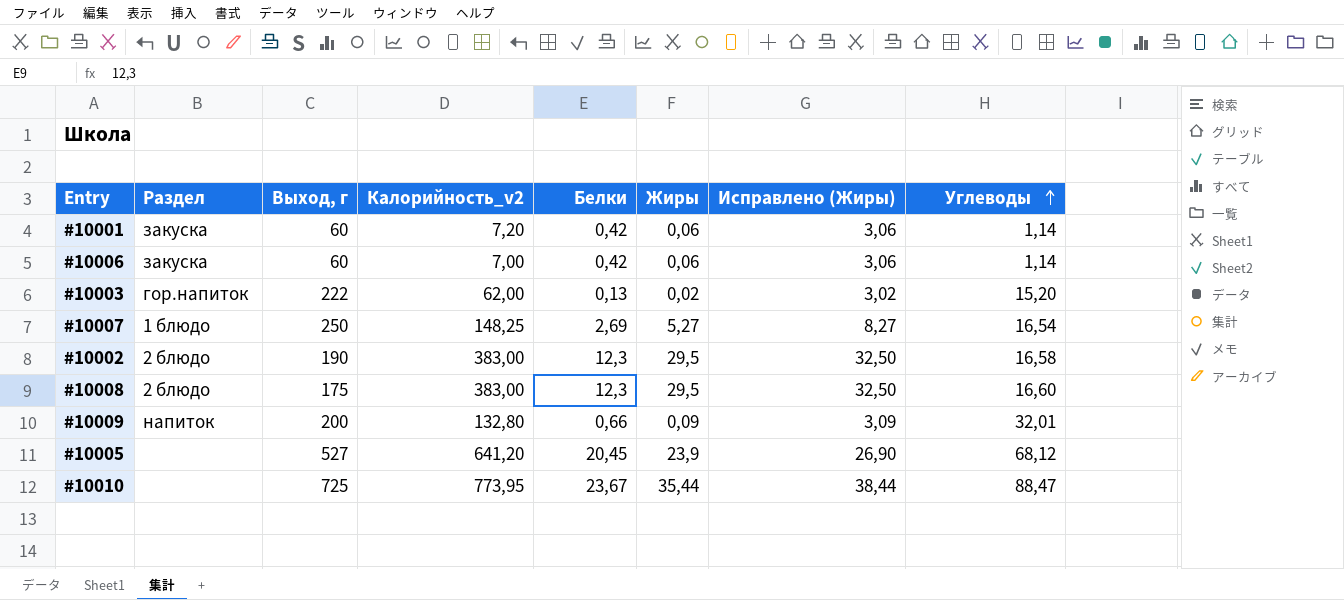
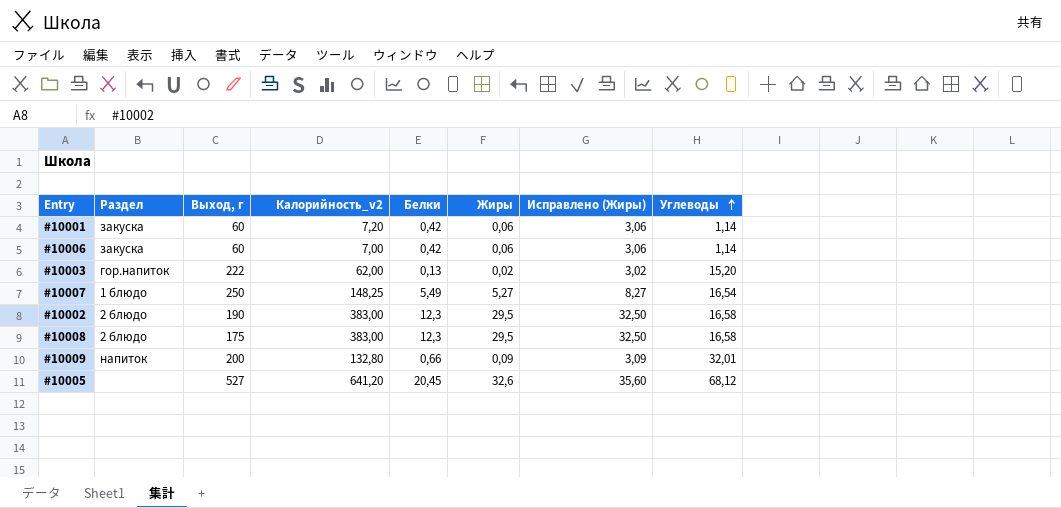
row #10010: none | 725 | 773,95 | 23,67 | 35,44 | 38,44 | 88,47 -> none
#10007 | Белки: 2,69 -> 5,49
#10008 | Углеводы: 16,60 -> 16,58
#10005 | Жиры: 23,9 -> 32,6
#10005 | Исправлено (Жиры): 26,90 -> 35,60

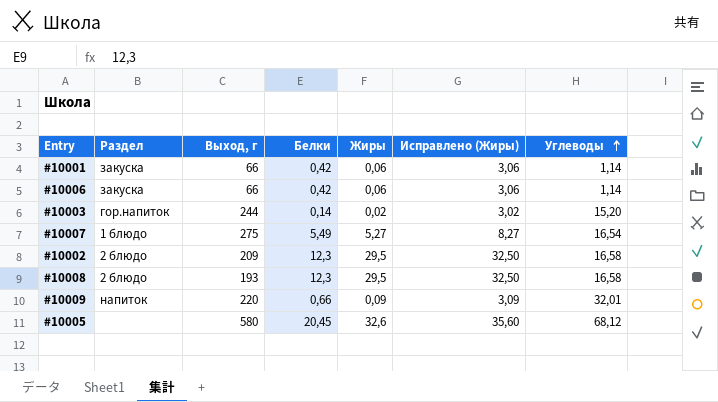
column Калорийность_v2 | position: 4 -> none
#10001 | Выход, г: 60 -> 66
#10006 | Выход, г: 60 -> 66
#10003 | Выход, г: 222 -> 244
#10003 | Белки: 0,13 -> 0,14
#10007 | Выход, г: 250 -> 275
#10002 | Выход, г: 190 -> 209
#10008 | Выход, г: 175 -> 193
#10009 | Выход, г: 200 -> 220
#10005 | Выход, г: 527 -> 580

